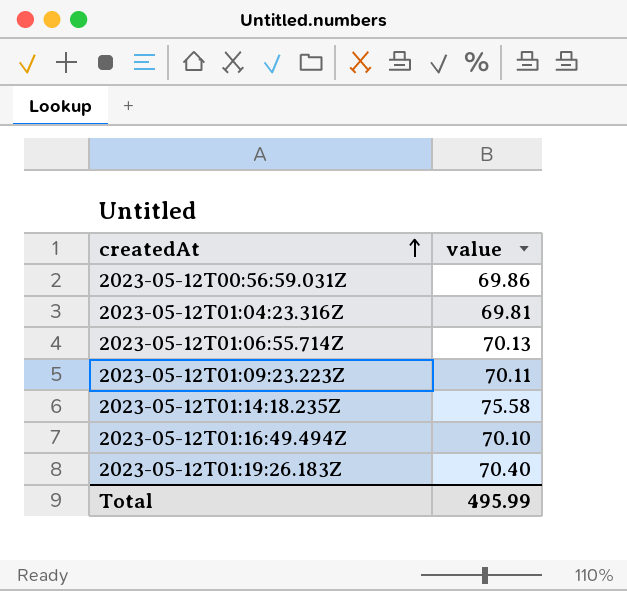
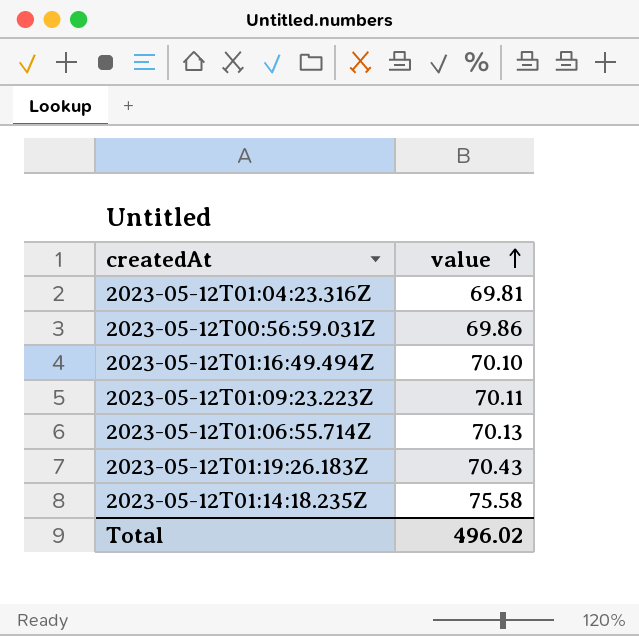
row order: createdAt ascending -> value ascending
2023-05-12T01:19:26.183Z | value: 70.40 -> 70.43
Total | value: 495.99 -> 496.02

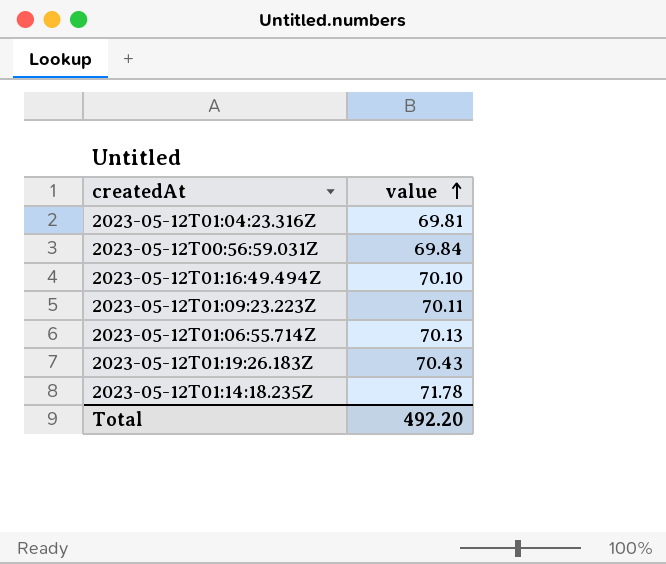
2023-05-12T00:56:59.031Z | value: 69.86 -> 69.84
2023-05-12T01:14:18.235Z | value: 75.58 -> 71.78
Total | value: 496.02 -> 492.20

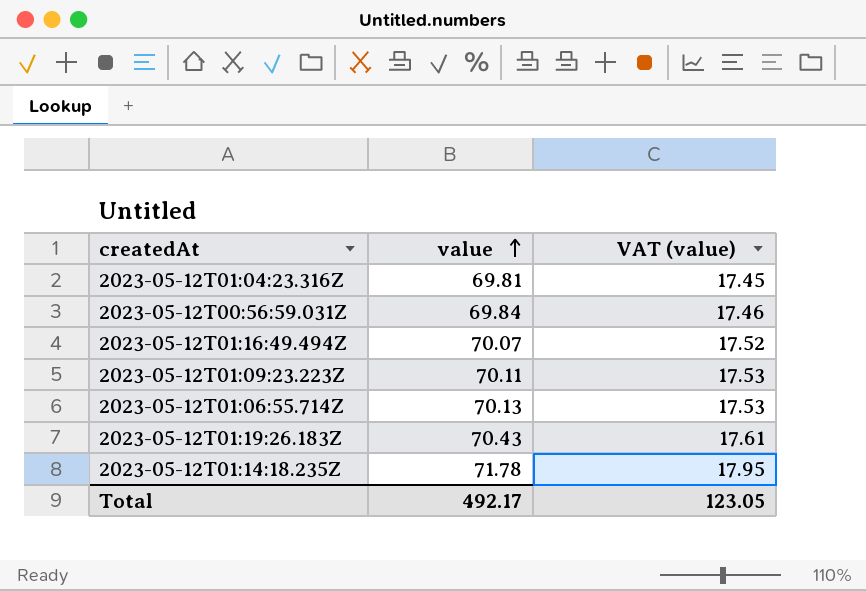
column VAT (value) | formula: none -> [value] * 0.25
2023-05-12T01:16:49.494Z | value: 70.10 -> 70.07
Total | value: 492.20 -> 492.17

